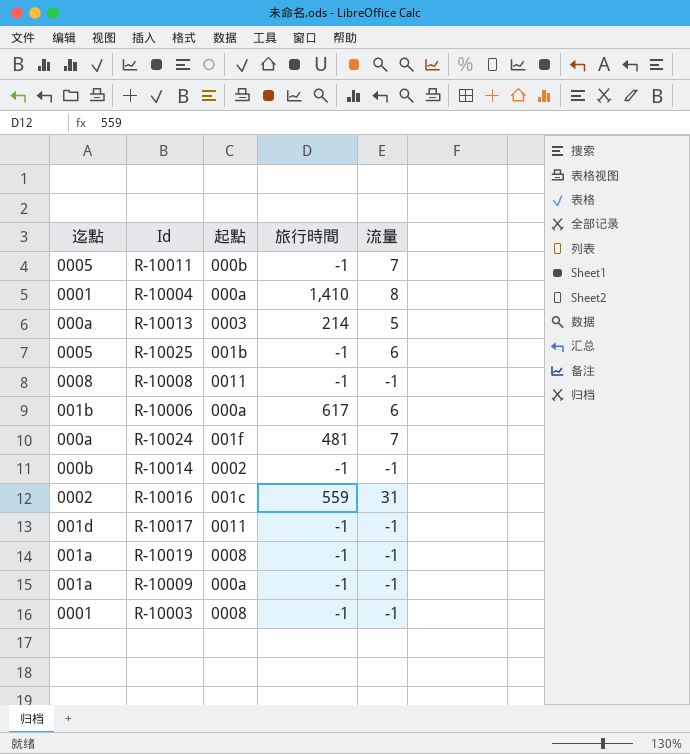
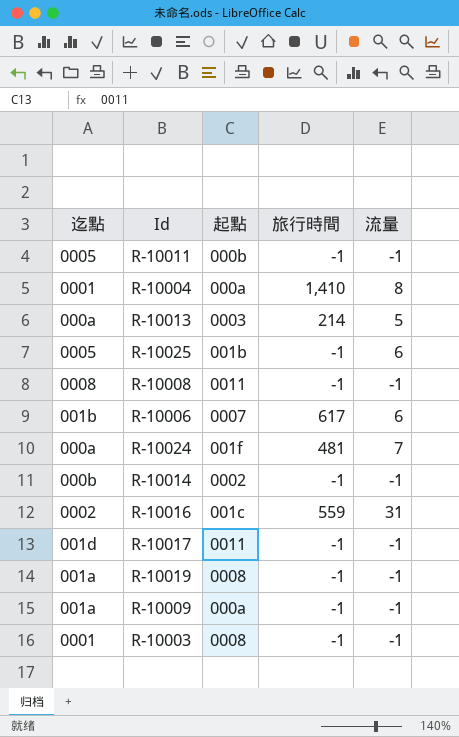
R-10011 | 流量: 7 -> -1
R-10006 | 起點: 000a -> 0007

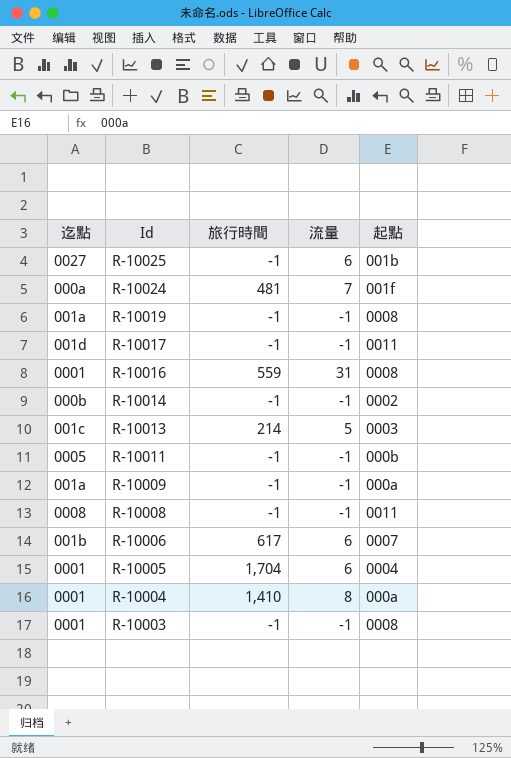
row order: none -> Id descending
column 起點 | position: 3 -> 5
R-10025 | 迄點: 0005 -> 0027
R-10016 | 迄點: 0002 -> 0001
R-10016 | 起點: 001c -> 0008
R-10013 | 迄點: 000a -> 001c
row R-10005: none -> 0001 | 1,704 | 6 | 0004

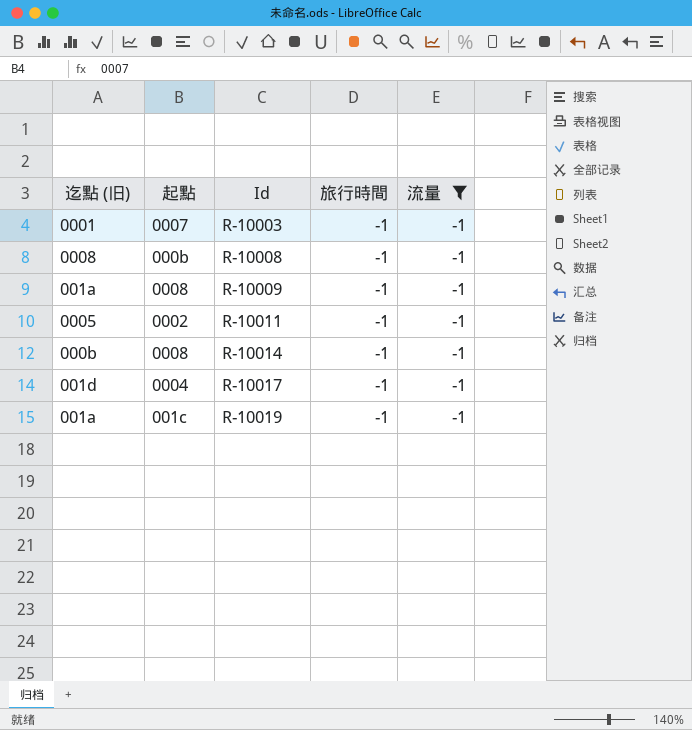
filter: none -> 流量 = -1
row order: Id descending -> Id ascending
column name: 迄點 -> 迄點 (旧)
column 起點 | position: 5 -> 2
R-10003 | 起點: 0008 -> 0007
R-10008 | 起點: 0011 -> 000b
R-10009 | 起點: 000a -> 0008
R-10011 | 起點: 000b -> 0002
R-10014 | 起點: 0002 -> 0008
R-10017 | 起點: 0011 -> 0004
R-10019 | 起點: 0008 -> 001c

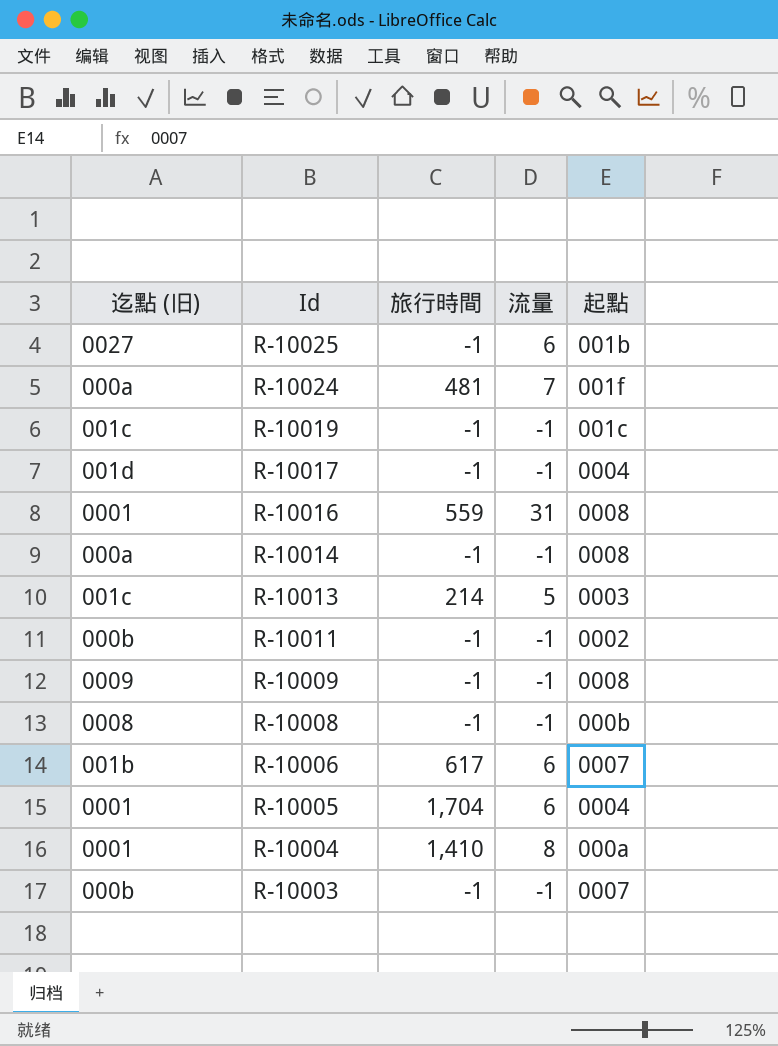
filter: 流量 = -1 -> none
row order: Id ascending -> Id descending
column 起點 | position: 2 -> 5
R-10019 | 迄點 (旧): 001a -> 001c
R-10014 | 迄點 (旧): 000b -> 000a
R-10011 | 迄點 (旧): 0005 -> 000b
R-10009 | 迄點 (旧): 001a -> 0009
R-10003 | 迄點 (旧): 0001 -> 000b

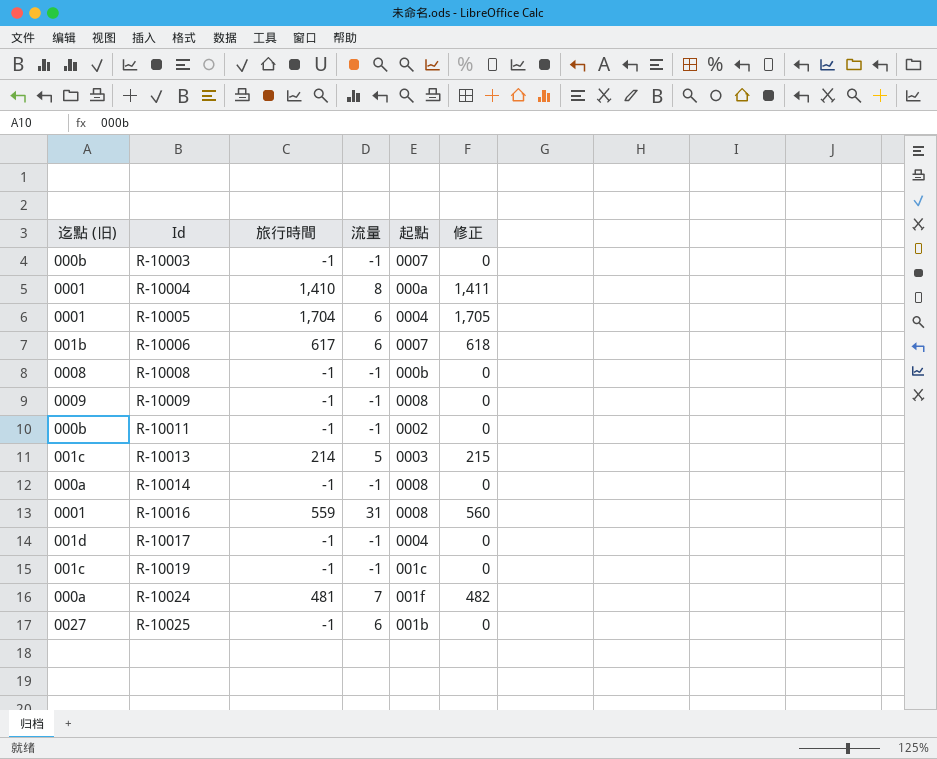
row order: Id descending -> Id ascending
column 修正 | formula: none -> [旅行時間] + 1

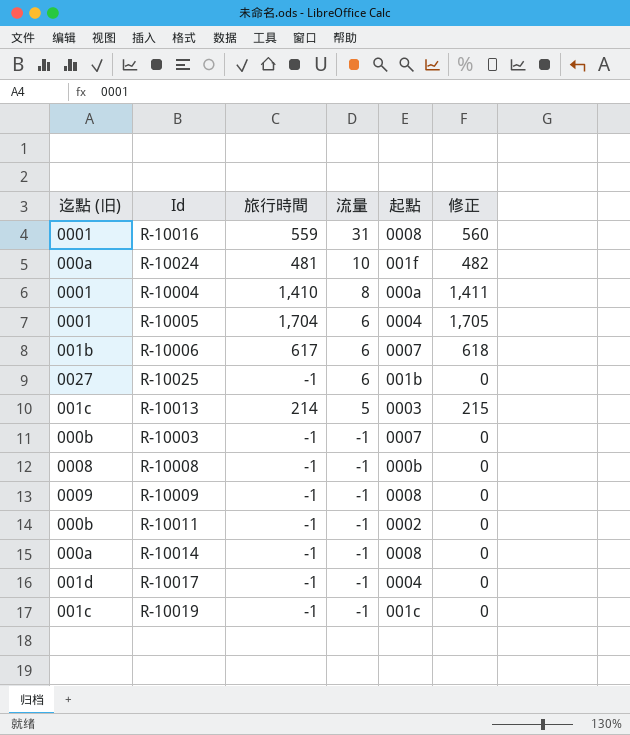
row order: Id ascending -> 流量 descending
R-10024 | 流量: 7 -> 10

